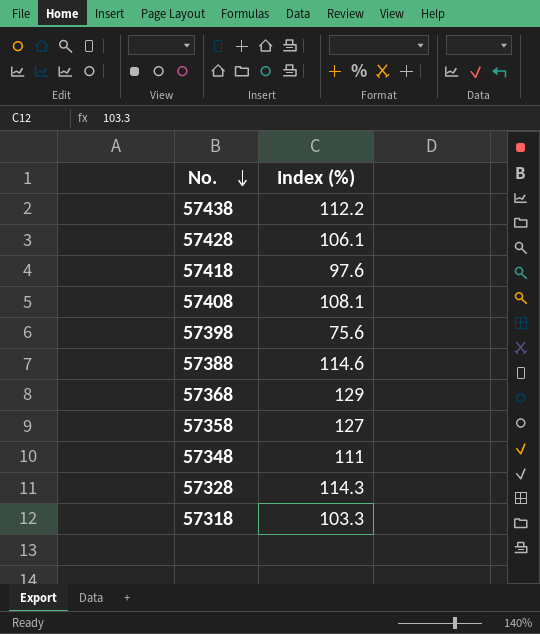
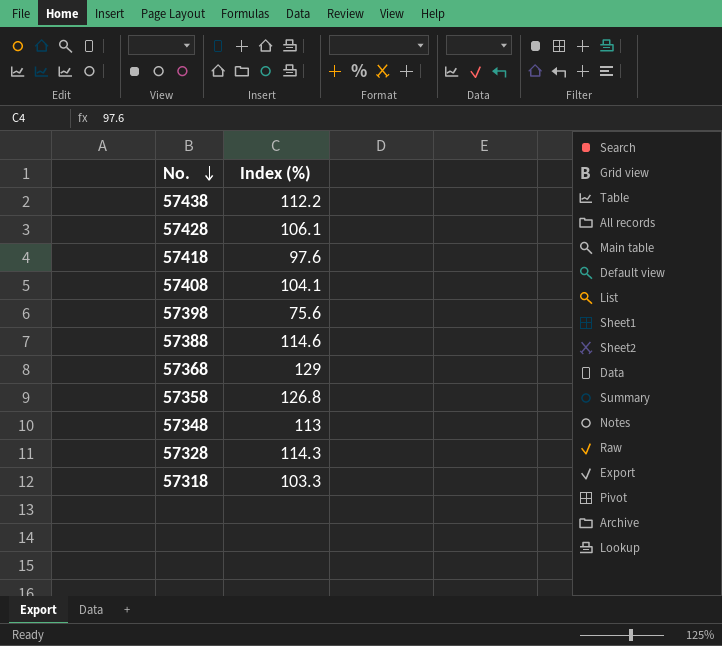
57408 | Index (%): 108.1 -> 104.1
57358 | Index (%): 127 -> 126.8
57348 | Index (%): 111 -> 113

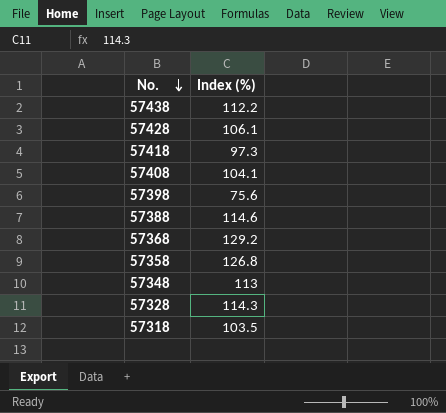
57418 | Index (%): 97.6 -> 97.3
57368 | Index (%): 129 -> 129.2
57318 | Index (%): 103.3 -> 103.5

